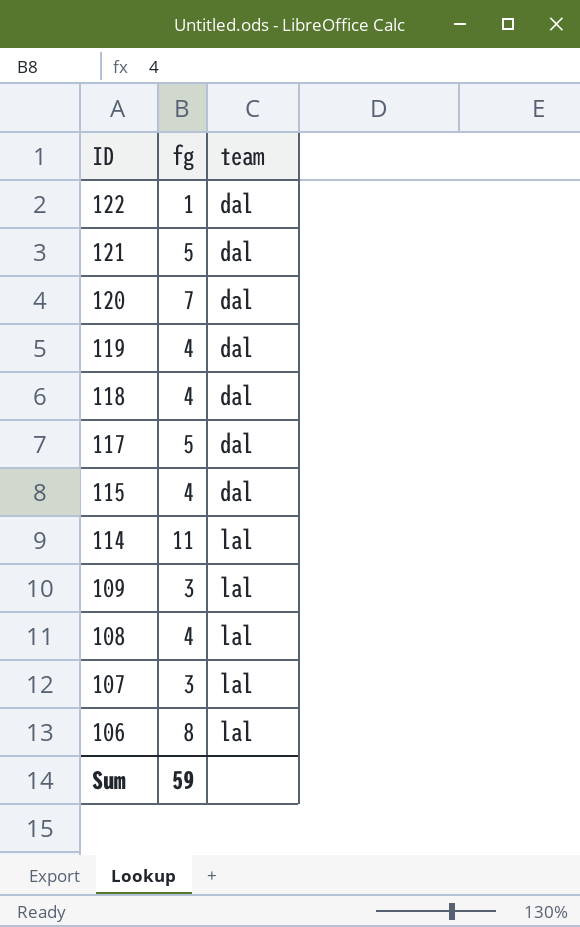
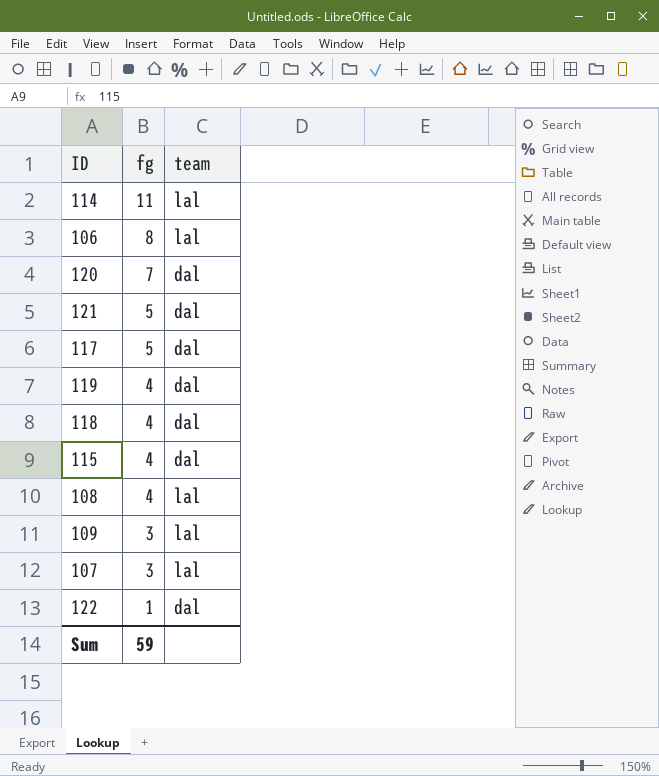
row order: ID descending -> fg descending

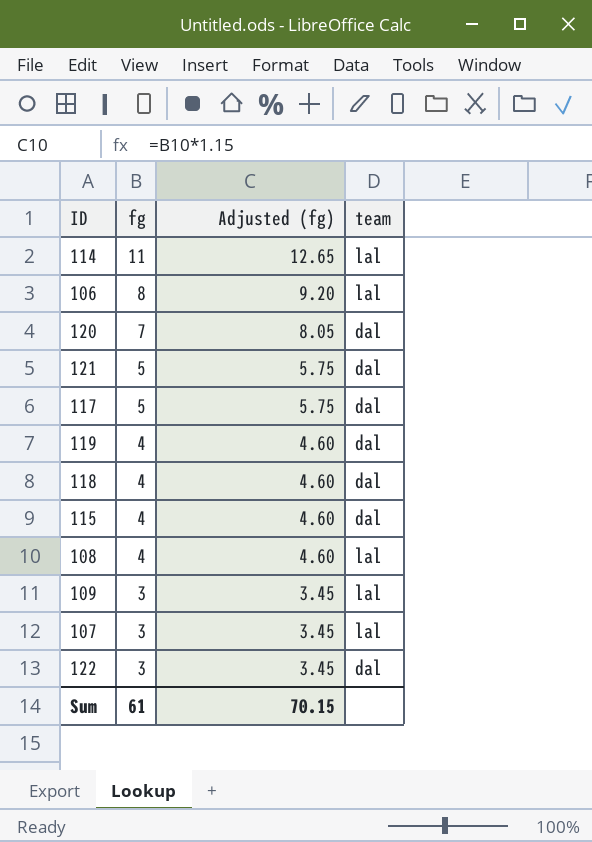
column Adjusted (fg) | formula: none -> [fg] * 1.15
122 | fg: 1 -> 3
Sum | fg: 59 -> 61

